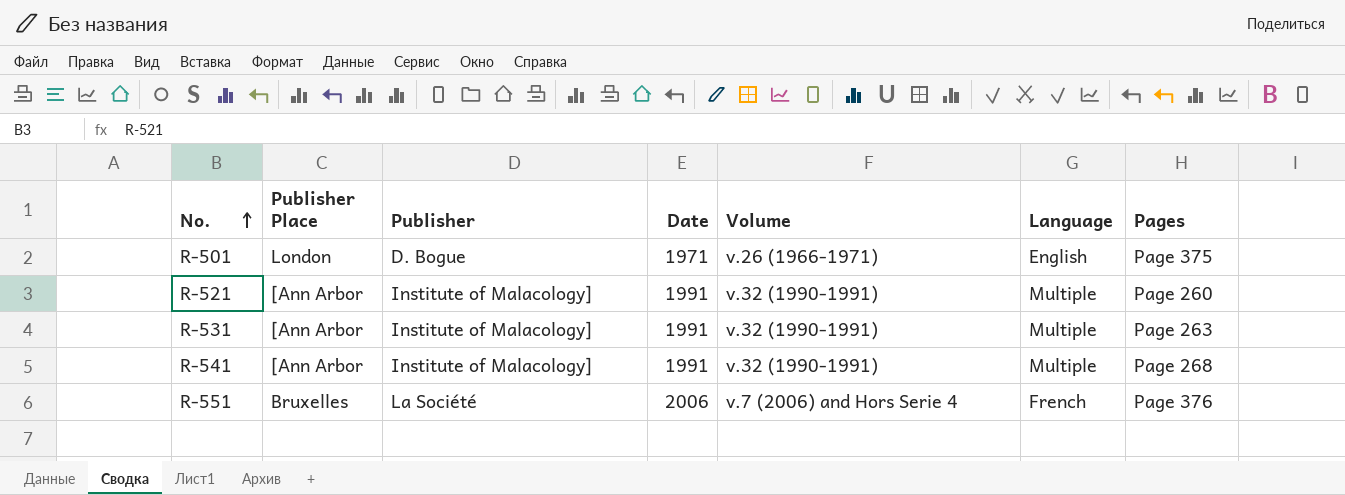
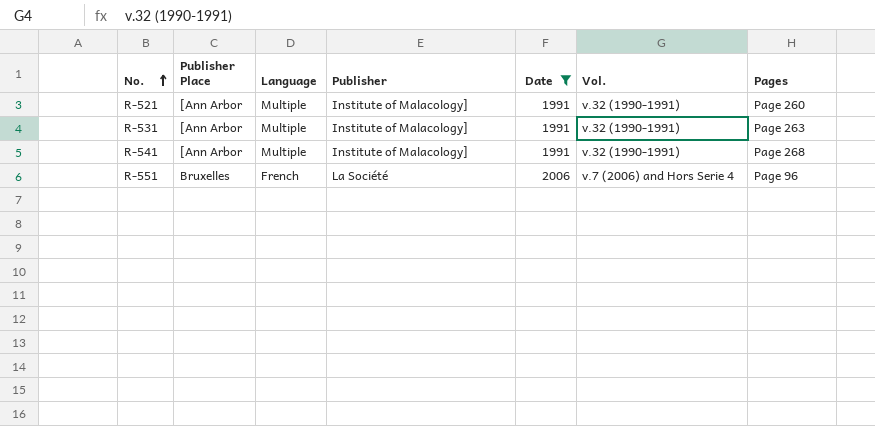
filter: none -> Date != 1971
column Language | position: 6 -> 3
column name: Volume -> Vol.
R-551 | Pages: Page 376 -> Page 96

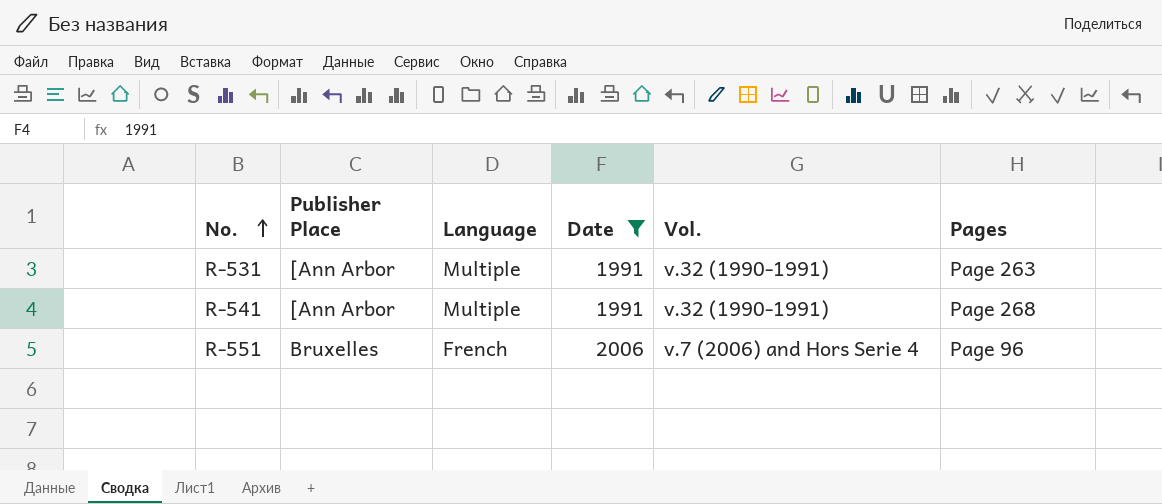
column Publisher | position: 4 -> none
row R-521: [Ann Arbor | Multiple | Institute of Malacology] | 1991 | v.32 (1990-1991) | Page 260 -> none

